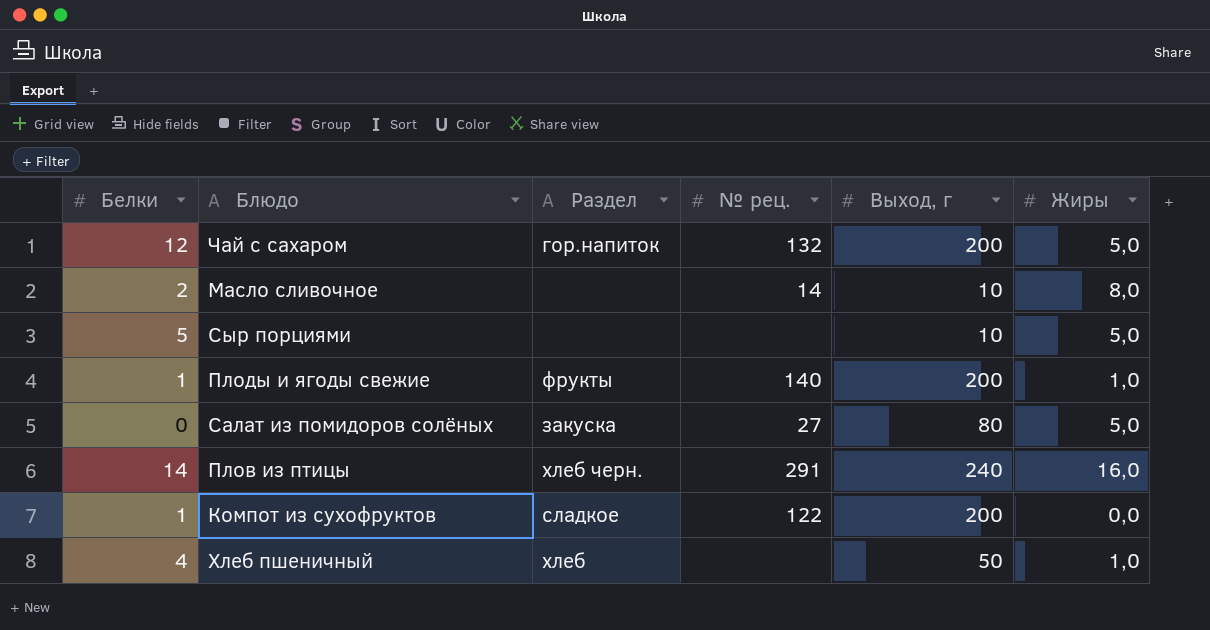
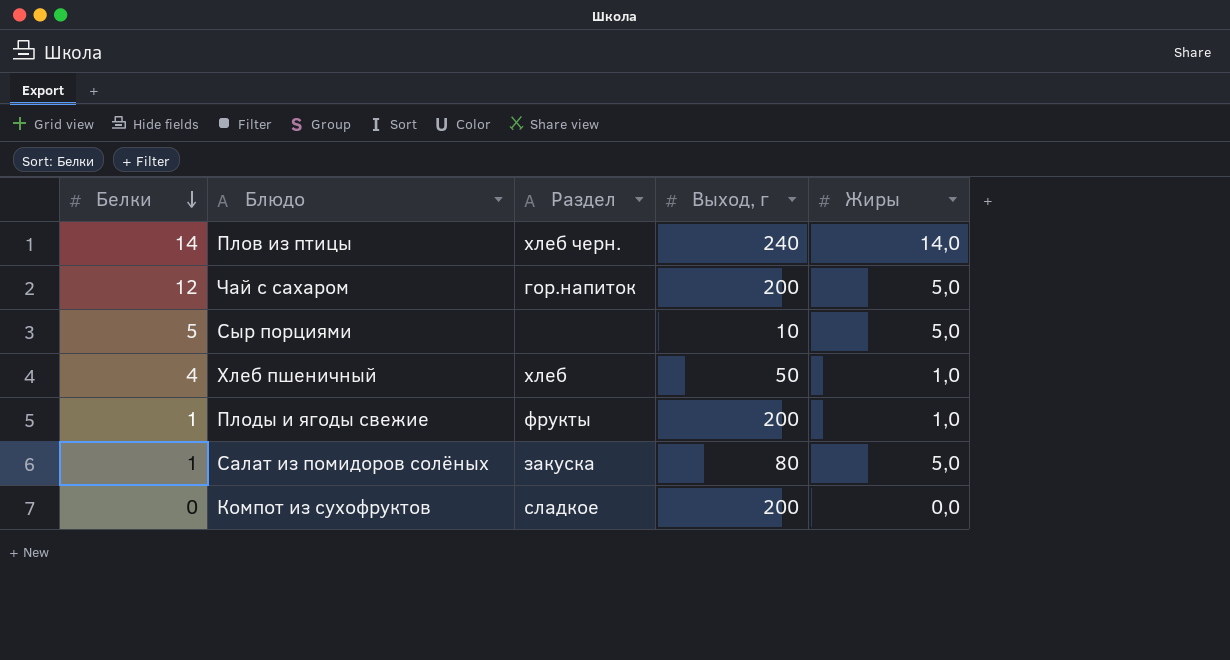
row order: none -> Белки descending
column № рец. | position: 4 -> none
row Масло сливочное: 2 | none | 14 | 10 | 8,0 -> none
Плов из птицы | Жиры: 16,0 -> 14,0
Салат из помидоров солёных | Белки: 0 -> 1
Компот из сухофруктов | Белки: 1 -> 0

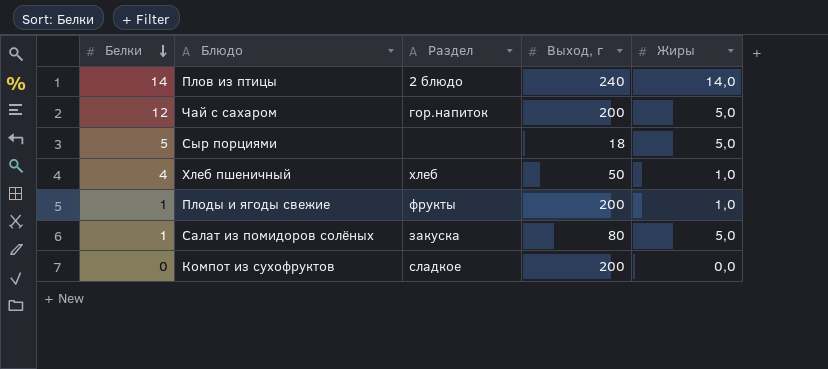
Плов из птицы | Раздел: хлеб черн. -> 2 блюдо
Сыр порциями | Выход, г: 10 -> 18

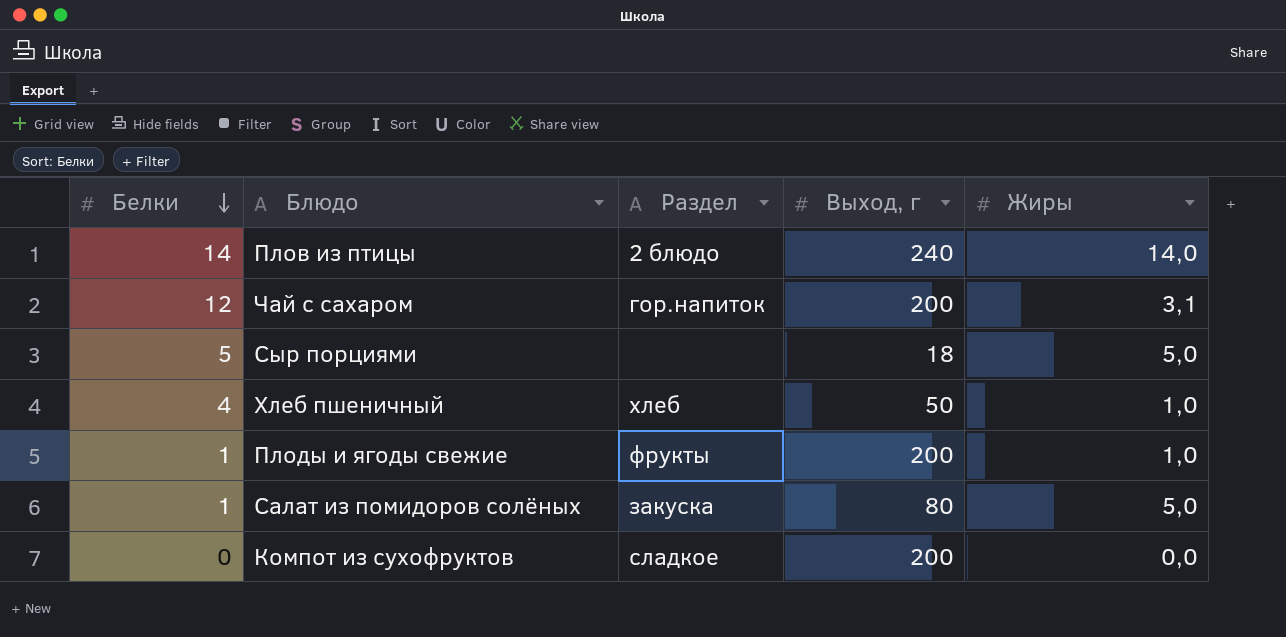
Чай с сахаром | Жиры: 5,0 -> 3,1

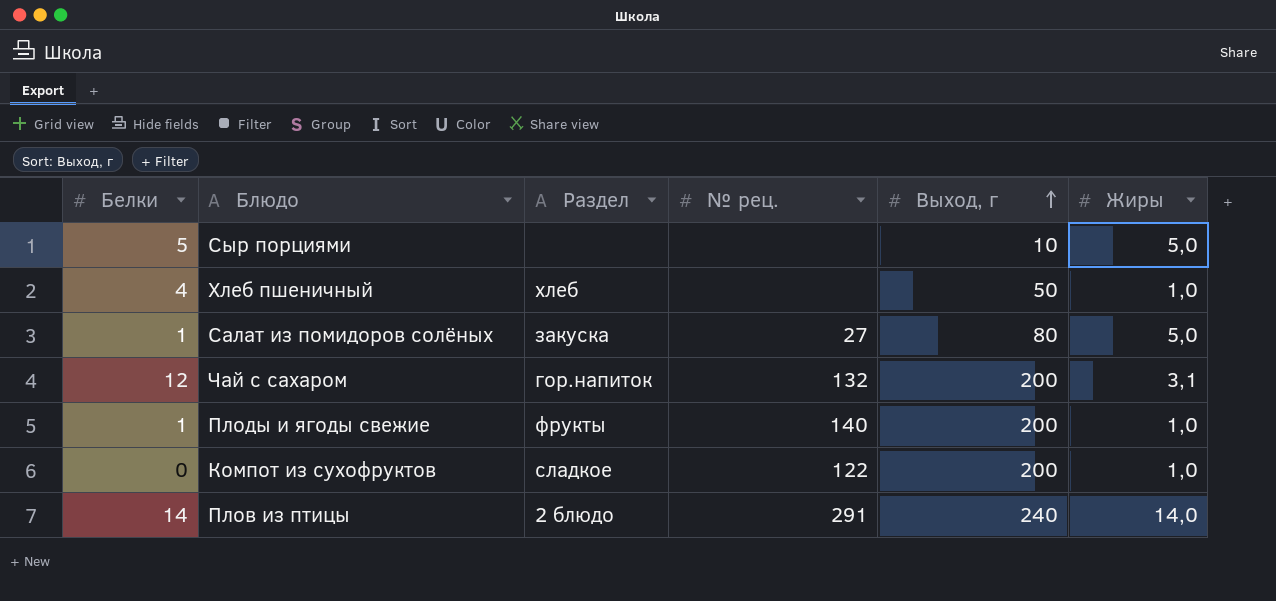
row order: Белки descending -> Выход, г ascending
column № рец. | position: none -> 4
Сыр порциями | Выход, г: 18 -> 10
Компот из сухофруктов | Жиры: 0,0 -> 1,0

